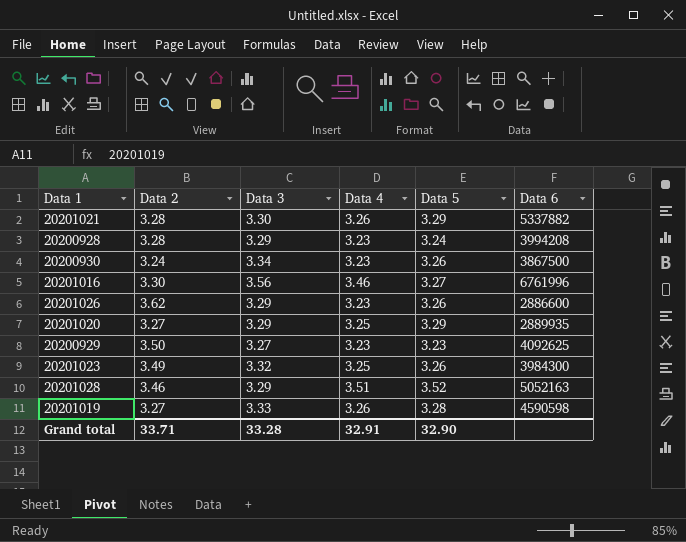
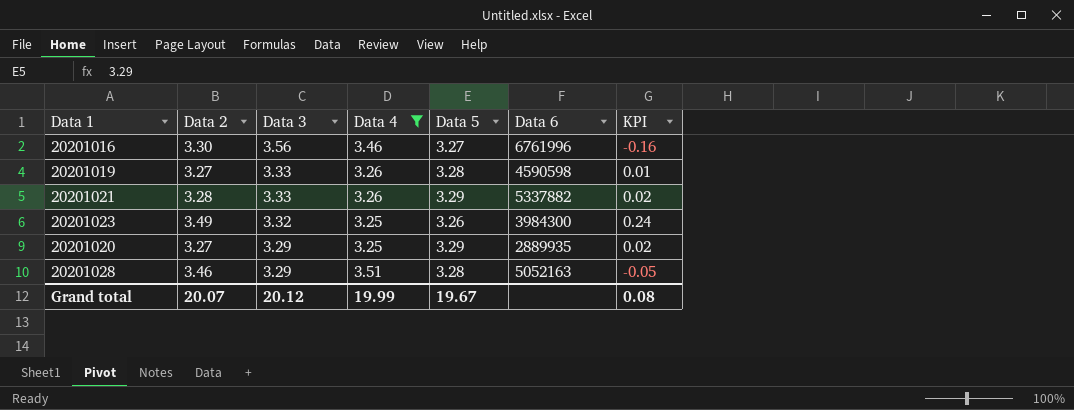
filter: none -> Data 4 != 3.23
row order: none -> Data 3 descending
column KPI | formula: none -> [Data 2] - [Data 4]
20201021 | Data 3: 3.30 -> 3.33
20201028 | Data 5: 3.52 -> 3.28
Grand total | Data 2: 33.71 -> 20.07
Grand total | Data 3: 33.28 -> 20.12
Grand total | Data 4: 32.91 -> 19.99
Grand total | Data 5: 32.90 -> 19.67

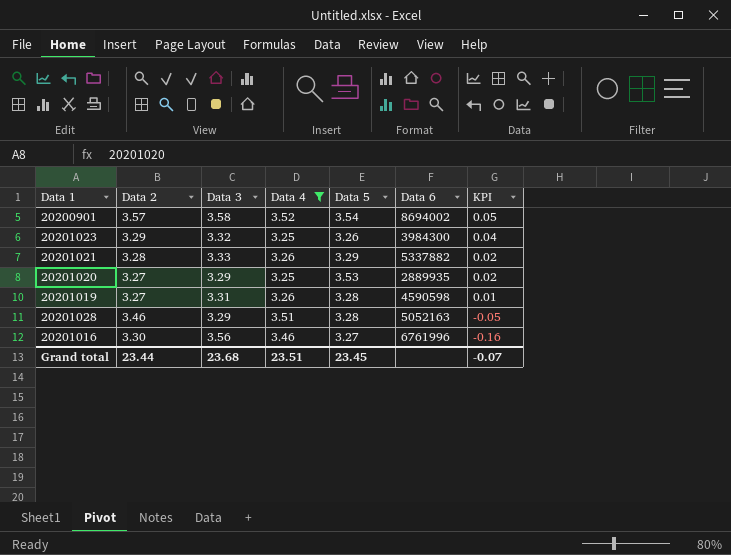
row order: Data 3 descending -> KPI descending
row 20200901: none -> 3.57 | 3.58 | 3.52 | 3.54 | 8694002 | 0.05
20201023 | Data 2: 3.49 -> 3.29
20201023 | KPI: 0.24 -> 0.04
20201020 | Data 5: 3.29 -> 3.53
20201019 | Data 3: 3.33 -> 3.31
Grand total | Data 2: 20.07 -> 23.44
Grand total | Data 3: 20.12 -> 23.68
Grand total | Data 4: 19.99 -> 23.51
Grand total | Data 5: 19.67 -> 23.45
Grand total | KPI: 0.08 -> -0.07

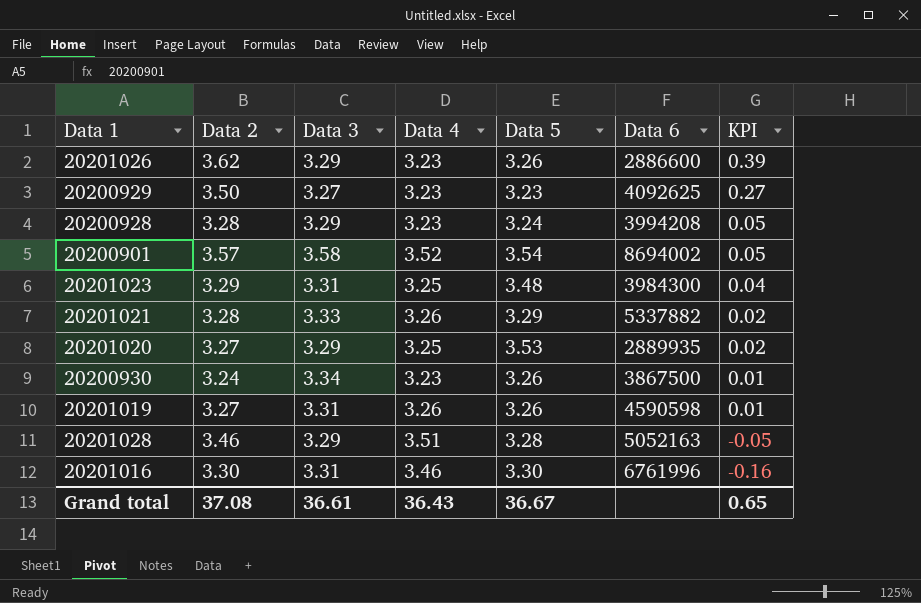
filter: Data 4 != 3.23 -> none
20201023 | Data 3: 3.32 -> 3.31
20201023 | Data 5: 3.26 -> 3.48
20201019 | Data 5: 3.28 -> 3.26
20201016 | Data 3: 3.56 -> 3.31
20201016 | Data 5: 3.27 -> 3.30
Grand total | Data 2: 23.44 -> 37.08
Grand total | Data 3: 23.68 -> 36.61
Grand total | Data 4: 23.51 -> 36.43
Grand total | Data 5: 23.45 -> 36.67
Grand total | KPI: -0.07 -> 0.65

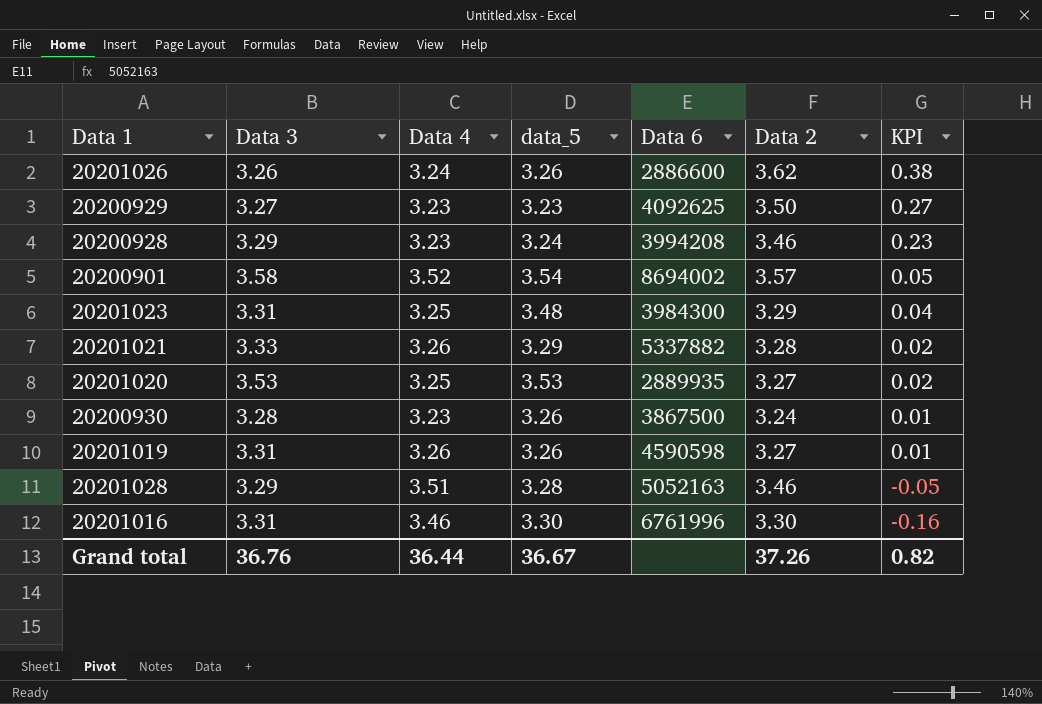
column name: Data 5 -> data_5
column Data 2 | position: 2 -> 6
20201026 | Data 3: 3.29 -> 3.26
20201026 | Data 4: 3.23 -> 3.24
20201026 | KPI: 0.39 -> 0.38
20200928 | Data 2: 3.28 -> 3.46
20200928 | KPI: 0.05 -> 0.23
20201020 | Data 3: 3.29 -> 3.53
20200930 | Data 3: 3.34 -> 3.28
Grand total | Data 3: 36.61 -> 36.76
Grand total | Data 4: 36.43 -> 36.44
Grand total | Data 2: 37.08 -> 37.26
Grand total | KPI: 0.65 -> 0.82

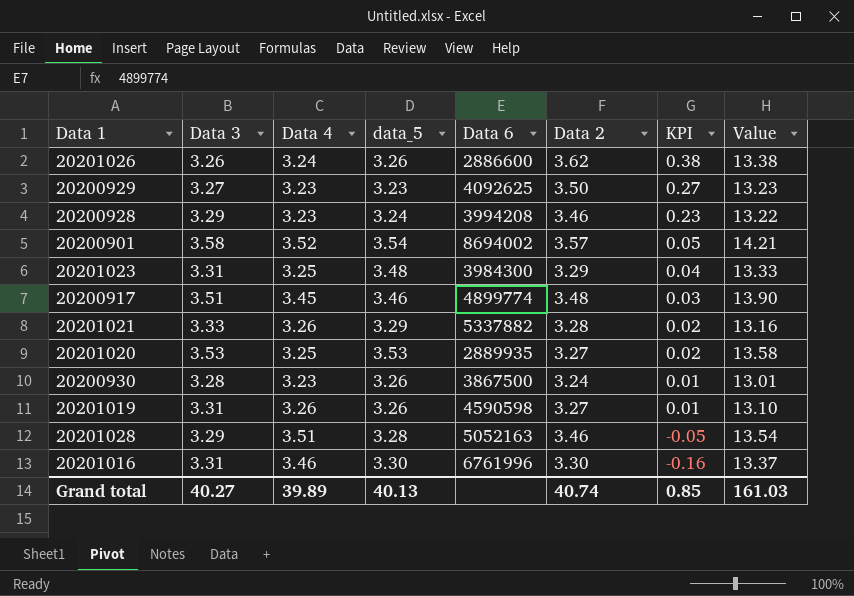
column Value | formula: none -> [Data 3] + [Data 4] + [data_5] + [Data 2]
row 20200917: none -> 3.51 | 3.45 | 3.46 | 4899774 | 3.48 | 0.03 | 13.90
Grand total | Data 3: 36.76 -> 40.27
Grand total | Data 4: 36.44 -> 39.89
Grand total | data_5: 36.67 -> 40.13
Grand total | Data 2: 37.26 -> 40.74
Grand total | KPI: 0.82 -> 0.85

